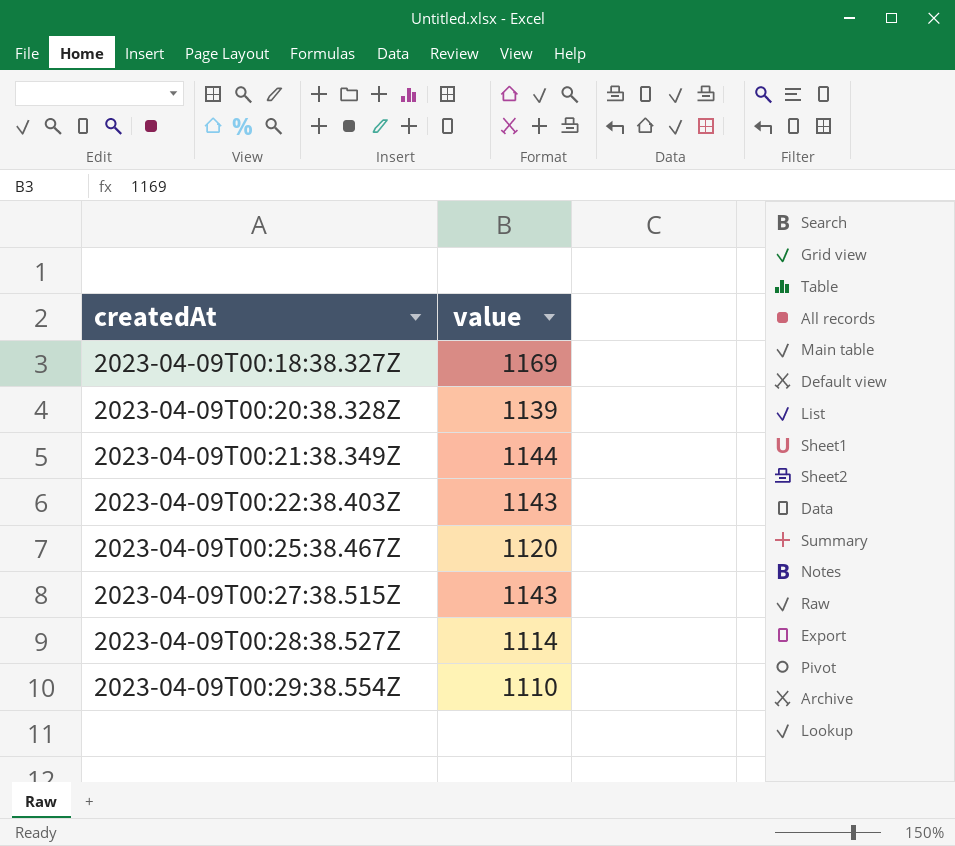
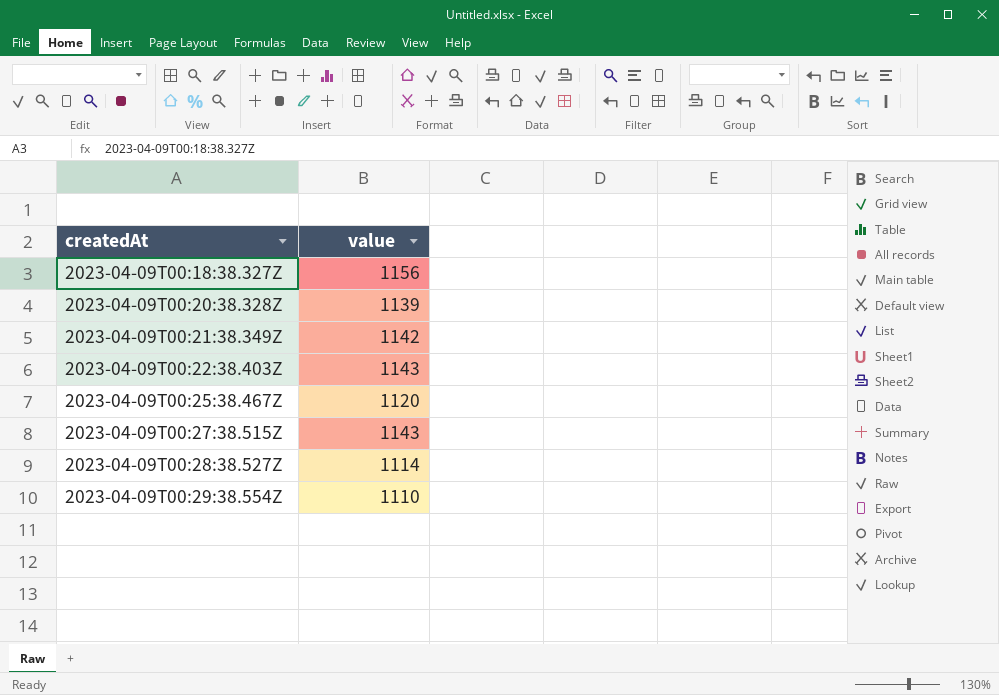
2023-04-09T00:18:38.327Z | value: 1169 -> 1156
2023-04-09T00:21:38.349Z | value: 1144 -> 1142

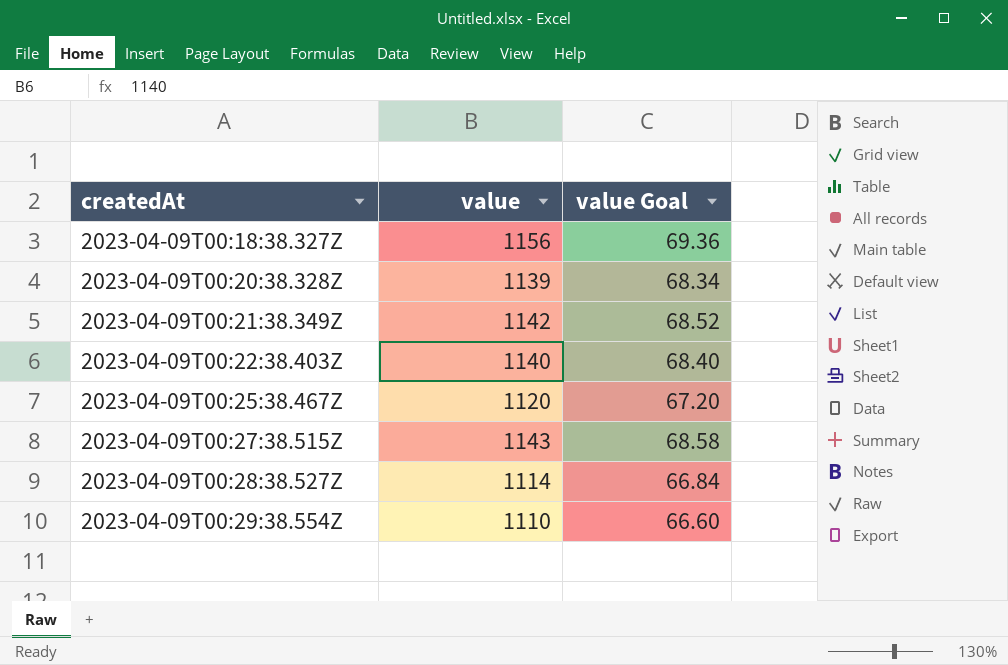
column value Goal | formula: none -> [value] * 0.06
2023-04-09T00:22:38.403Z | value: 1143 -> 1140

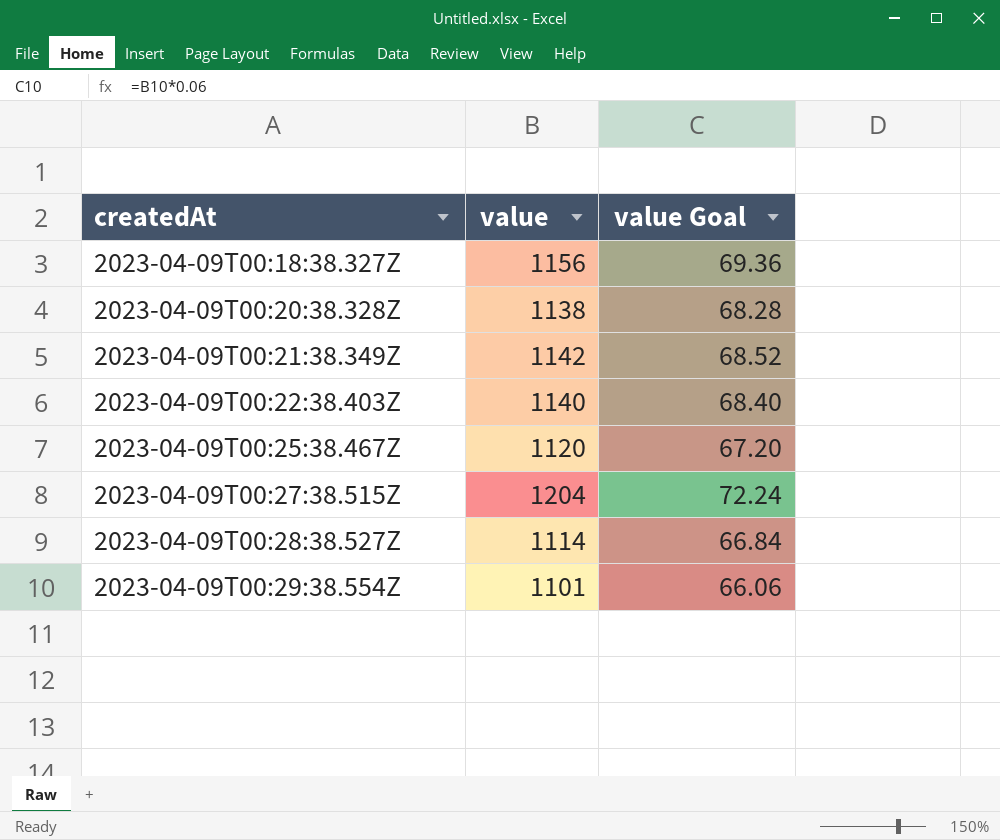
2023-04-09T00:20:38.328Z | value: 1139 -> 1138
2023-04-09T00:20:38.328Z | value Goal: 68.34 -> 68.28
2023-04-09T00:27:38.515Z | value: 1143 -> 1204
2023-04-09T00:27:38.515Z | value Goal: 68.58 -> 72.24
2023-04-09T00:29:38.554Z | value: 1110 -> 1101
2023-04-09T00:29:38.554Z | value Goal: 66.60 -> 66.06

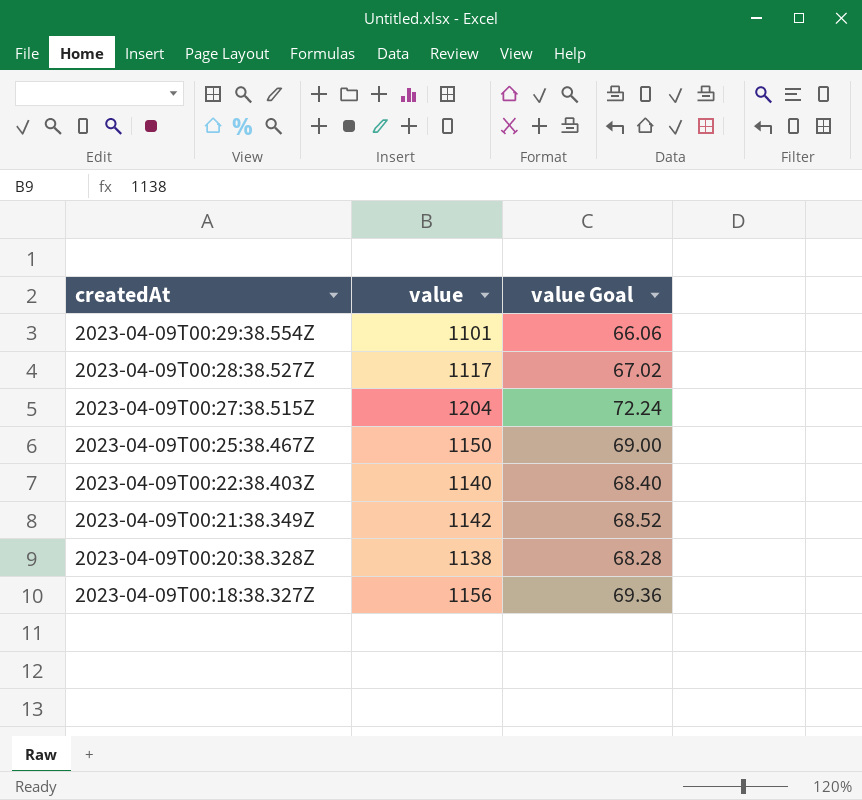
row order: createdAt ascending -> createdAt descending
2023-04-09T00:28:38.527Z | value: 1114 -> 1117
2023-04-09T00:28:38.527Z | value Goal: 66.84 -> 67.02
2023-04-09T00:25:38.467Z | value: 1120 -> 1150
2023-04-09T00:25:38.467Z | value Goal: 67.20 -> 69.00

